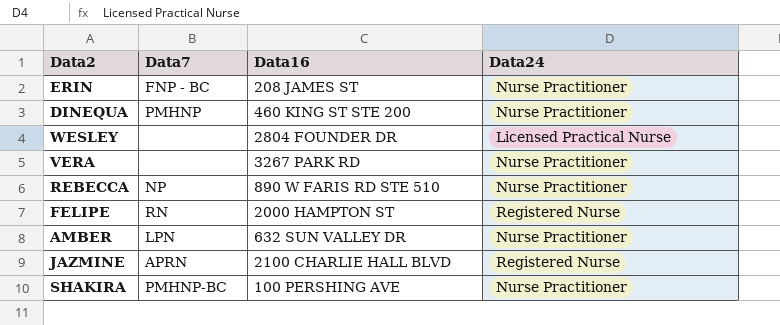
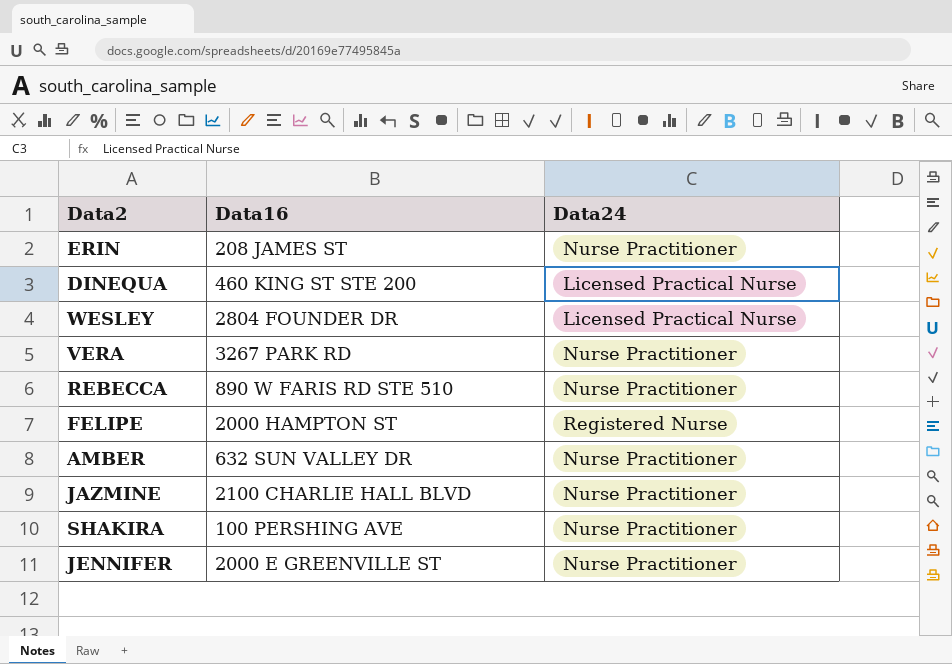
column Data7 | position: 2 -> none
DINEQUA | Data24: Nurse Practitioner -> Licensed Practical Nurse
JAZMINE | Data24: Registered Nurse -> Nurse Practitioner
row JENNIFER: none -> 2000 E GREENVILLE ST | Nurse Practitioner

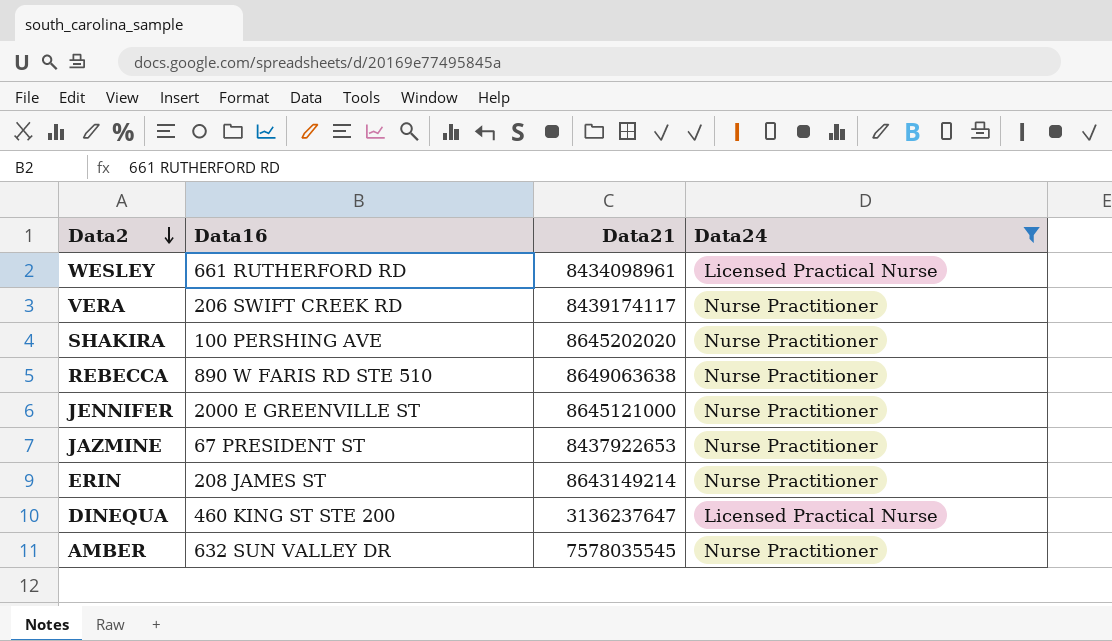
filter: none -> Data24 != Registered Nurse
row order: none -> Data2 descending
column Data21 | position: none -> 3
WESLEY | Data16: 2804 FOUNDER DR -> 661 RUTHERFORD RD
VERA | Data16: 3267 PARK RD -> 206 SWIFT CREEK RD
JAZMINE | Data16: 2100 CHARLIE HALL BLVD -> 67 PRESIDENT ST

